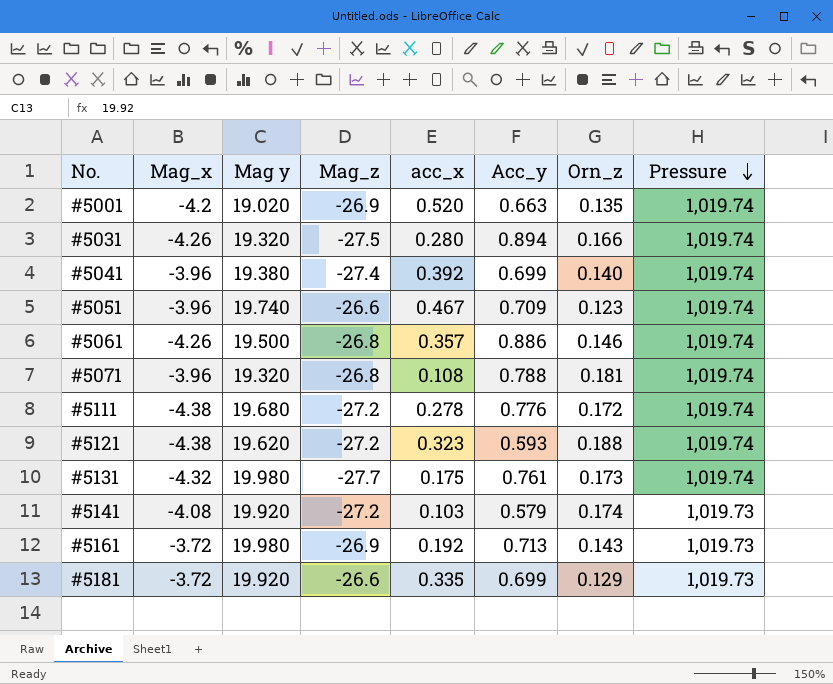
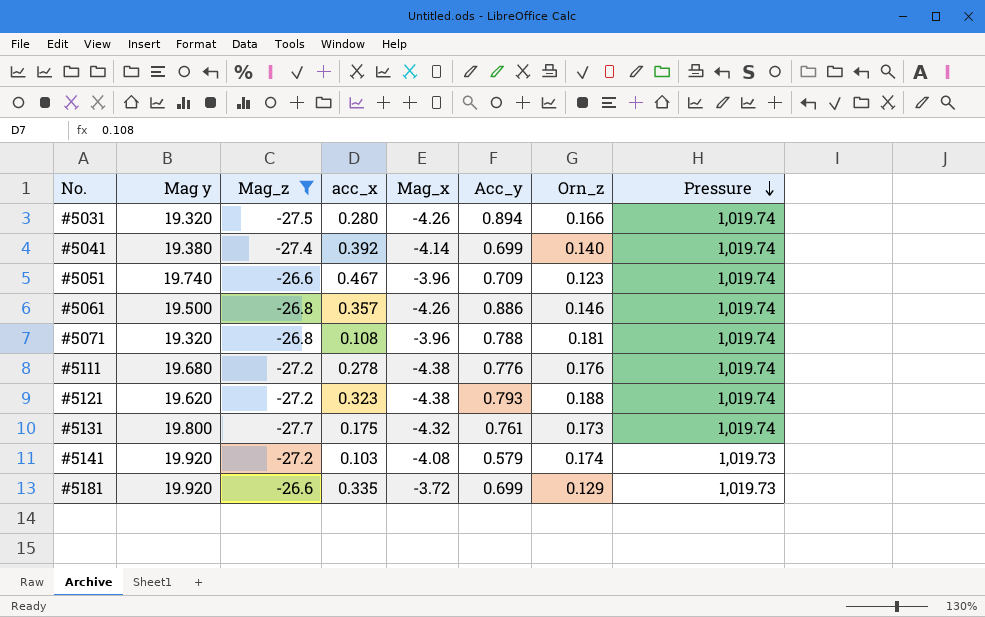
filter: none -> Mag_z != -26.9
column Mag_x | position: 2 -> 5
#5041 | Mag_x: -3.96 -> -4.14
#5111 | Orn_z: 0.172 -> 0.176
#5121 | Acc_y: 0.593 -> 0.793
#5131 | Mag y: 19.980 -> 19.800

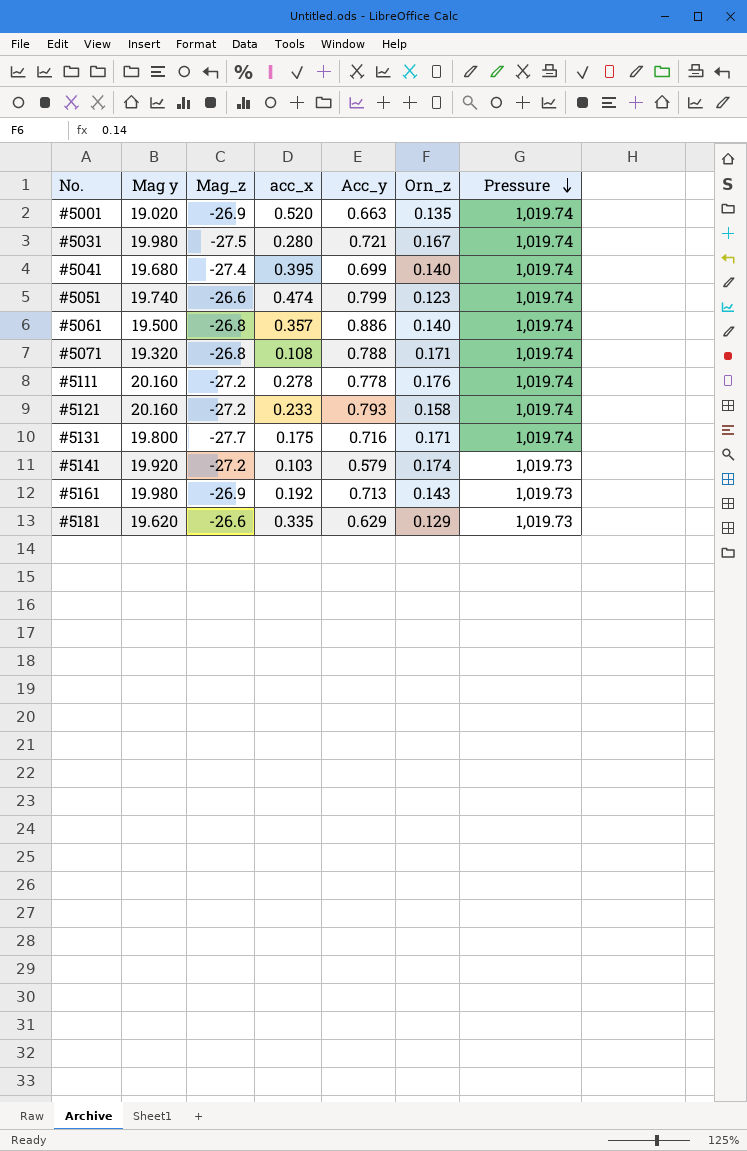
filter: Mag_z != -26.9 -> none
column Mag_x | position: 5 -> none
#5031 | Mag y: 19.320 -> 19.980
#5031 | Acc_y: 0.894 -> 0.721
#5031 | Orn_z: 0.166 -> 0.167
#5041 | Mag y: 19.380 -> 19.680
#5041 | acc_x: 0.392 -> 0.395
#5051 | acc_x: 0.467 -> 0.474
#5051 | Acc_y: 0.709 -> 0.799
#5061 | Orn_z: 0.146 -> 0.140
#5071 | Orn_z: 0.181 -> 0.171
#5111 | Mag y: 19.680 -> 20.160
#5111 | Acc_y: 0.776 -> 0.778
#5121 | Mag y: 19.620 -> 20.160
#5121 | acc_x: 0.323 -> 0.233
#5121 | Orn_z: 0.188 -> 0.158
#5131 | Acc_y: 0.761 -> 0.716
#5131 | Orn_z: 0.173 -> 0.171
#5181 | Mag y: 19.920 -> 19.620
#5181 | Acc_y: 0.699 -> 0.629

